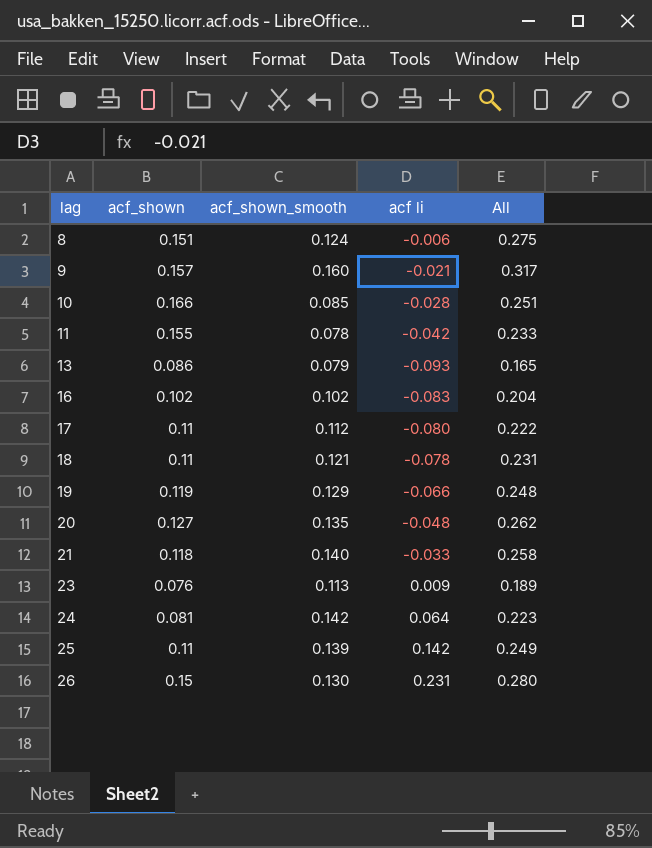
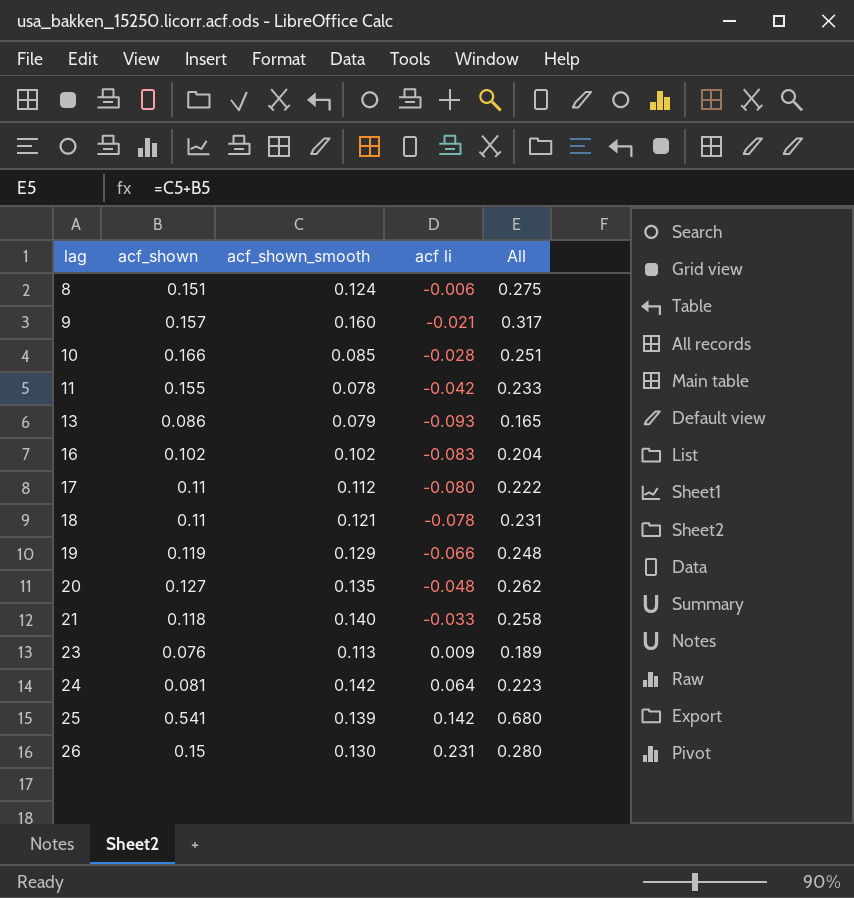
25 | acf_shown: 0.11 -> 0.541
25 | All: 0.249 -> 0.680

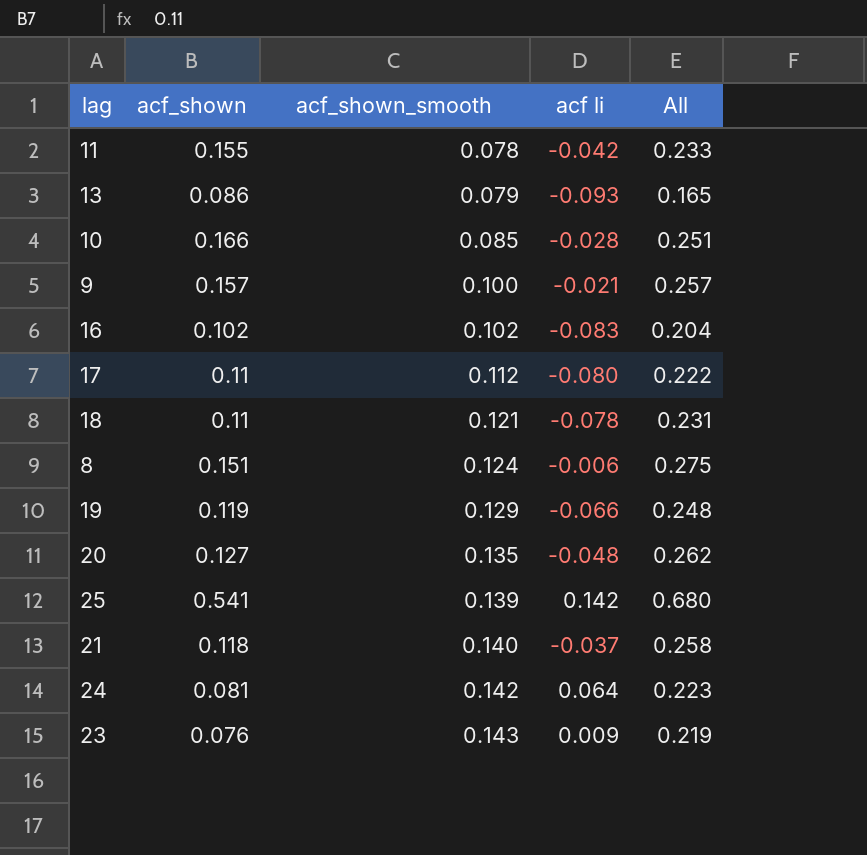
row order: lag ascending -> acf_shown_smooth ascending
row 26: 0.15 | 0.130 | 0.231 | 0.280 -> none
9 | acf_shown_smooth: 0.160 -> 0.100
9 | All: 0.317 -> 0.257
21 | acf li: -0.033 -> -0.037
23 | acf_shown_smooth: 0.113 -> 0.143
23 | All: 0.189 -> 0.219

